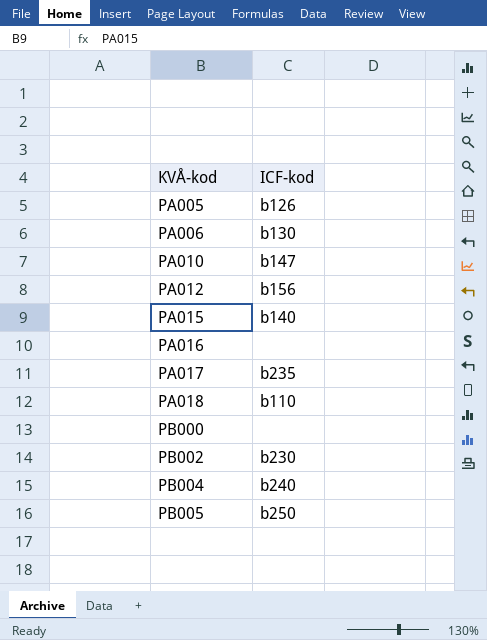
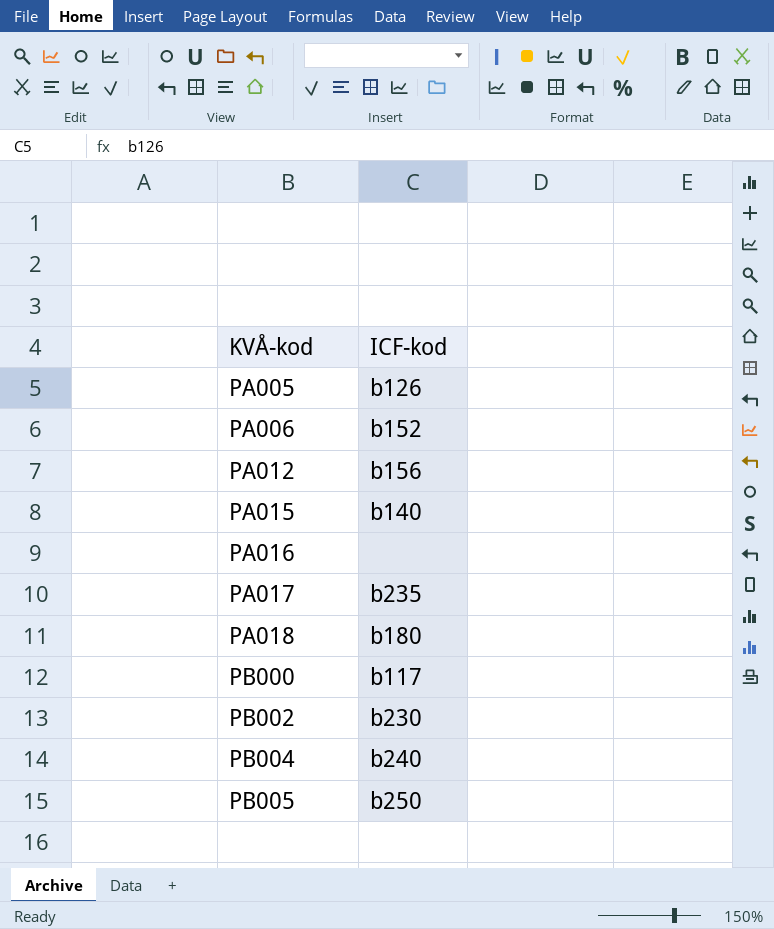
row PA010: b147 -> none
PA006 | ICF-kod: b130 -> b152
PA018 | ICF-kod: b110 -> b180
PB000 | ICF-kod: none -> b117

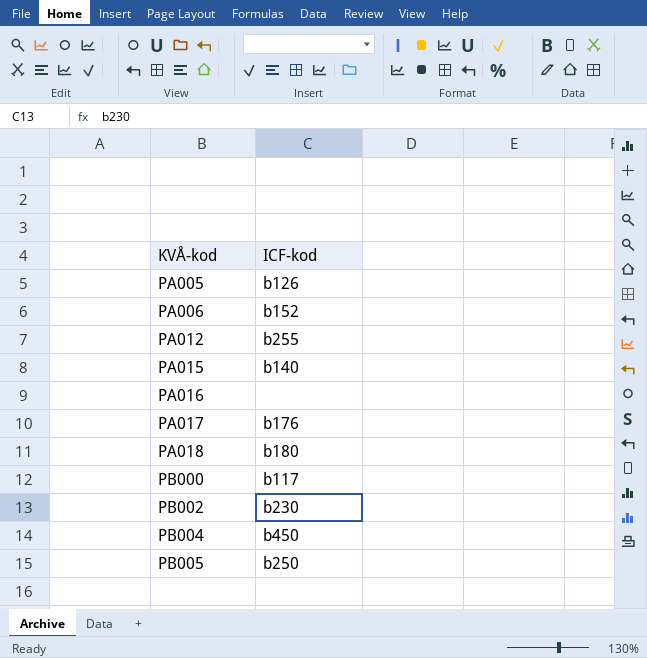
PA012 | ICF-kod: b156 -> b255
PA017 | ICF-kod: b235 -> b176
PB004 | ICF-kod: b240 -> b450

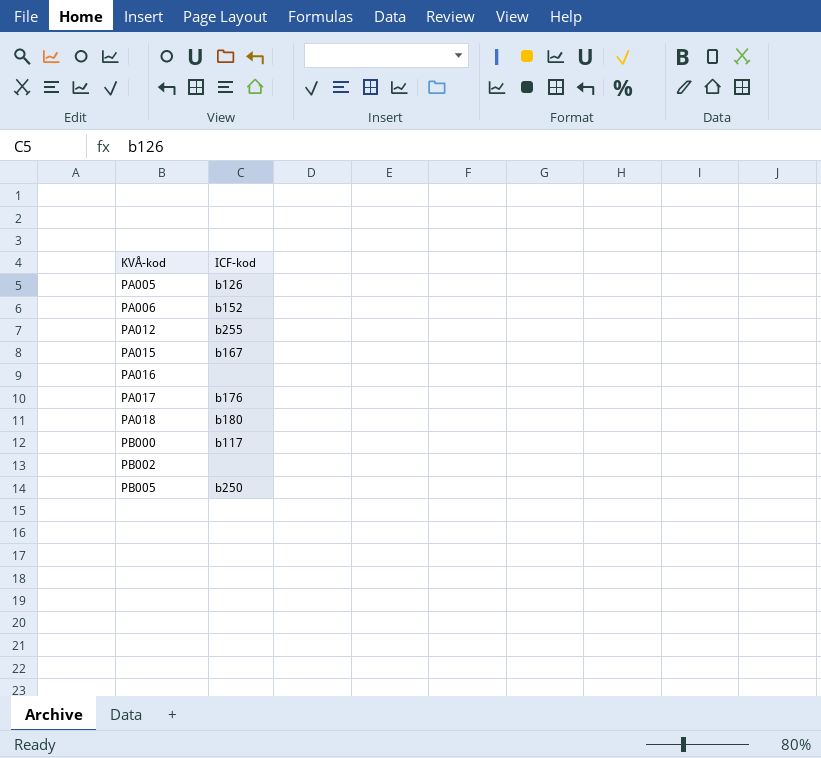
row PB004: b450 -> none
PA015 | ICF-kod: b140 -> b167
PB002 | ICF-kod: b230 -> none

